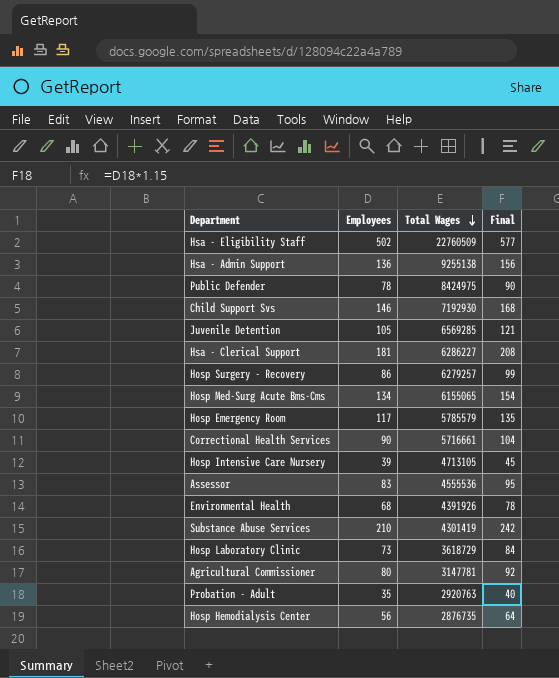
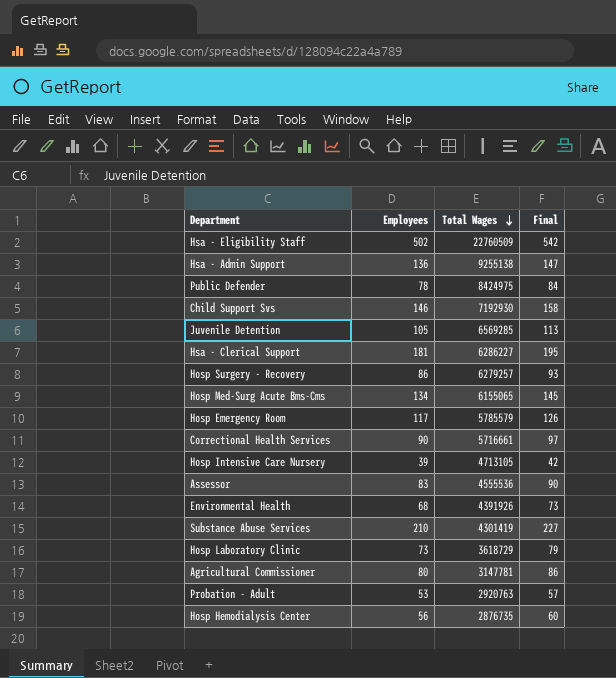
column Final | formula: [Employees] * 1.15 -> [Employees] * 1.08
Probation - Adult | Employees: 35 -> 53

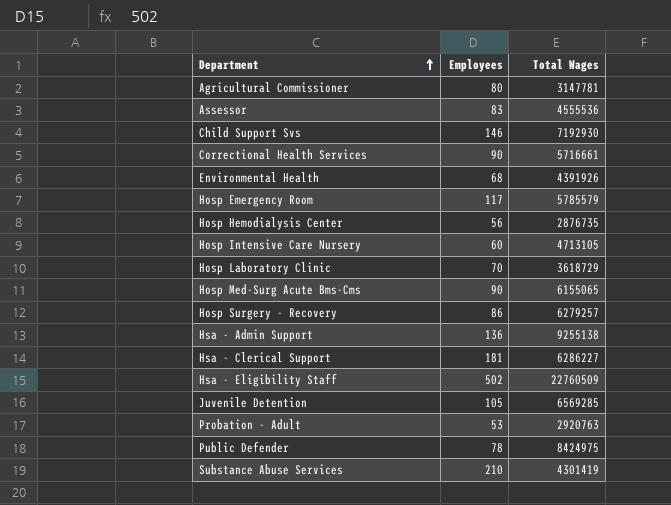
row order: Total Wages descending -> Department ascending
column Final | formula: [Employees] * 1.08 -> none
Hosp Intensive Care Nursery | Employees: 39 -> 60
Hosp Laboratory Clinic | Employees: 73 -> 70
Hosp Med-Surg Acute Bms-Cms | Employees: 134 -> 90

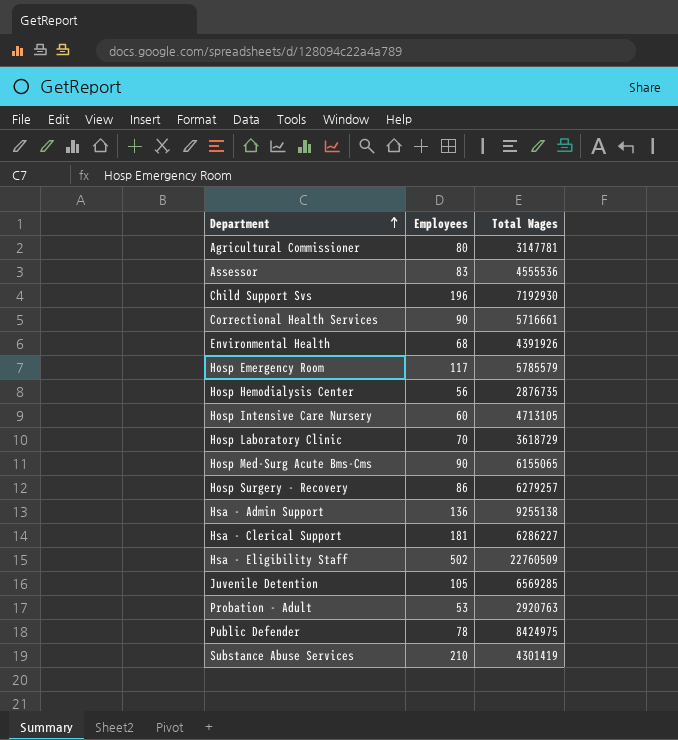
Child Support Svs | Employees: 146 -> 196

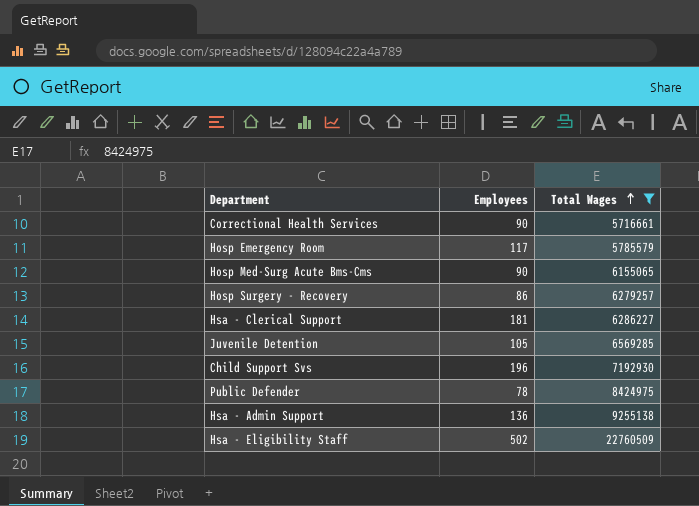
filter: none -> Total Wages >= 5716661
row order: Department ascending -> Total Wages ascending

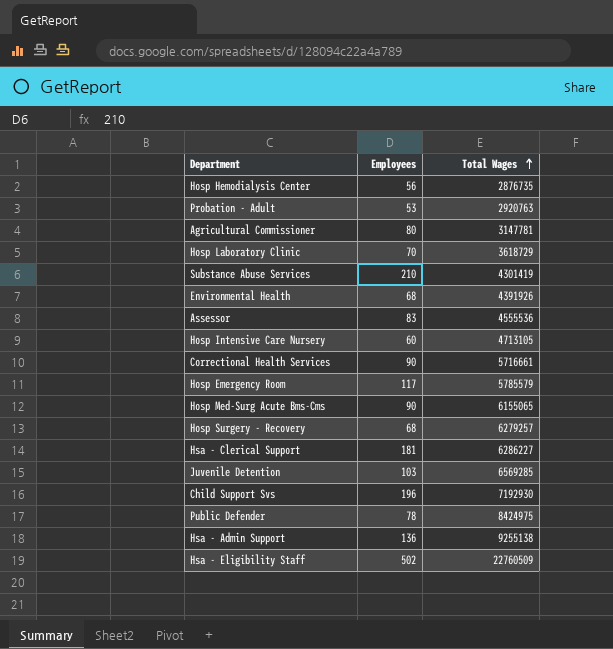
filter: Total Wages >= 5716661 -> none
Hosp Surgery - Recovery | Employees: 86 -> 68
Juvenile Detention | Employees: 105 -> 103

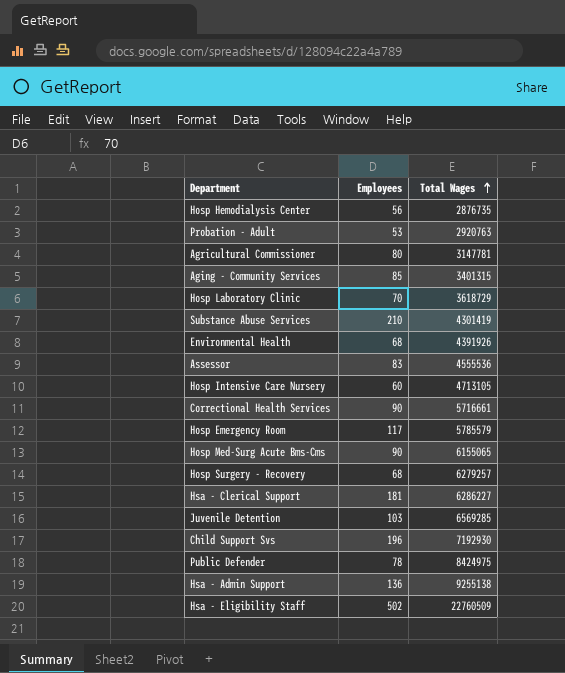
row Aging - Community Services: none -> 85 | 3401315

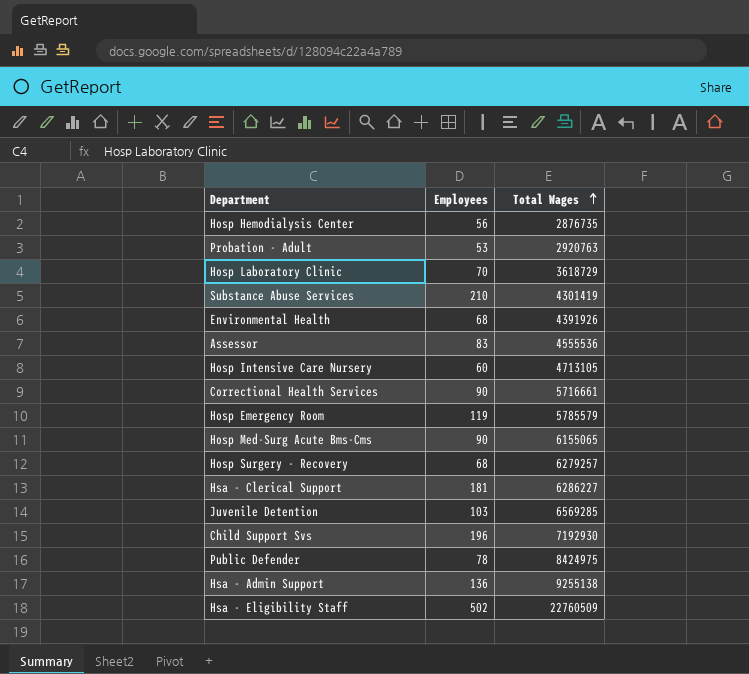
row Agricultural Commissioner: 80 | 3147781 -> none
row Aging - Community Services: 85 | 3401315 -> none
Hosp Emergency Room | Employees: 117 -> 119

